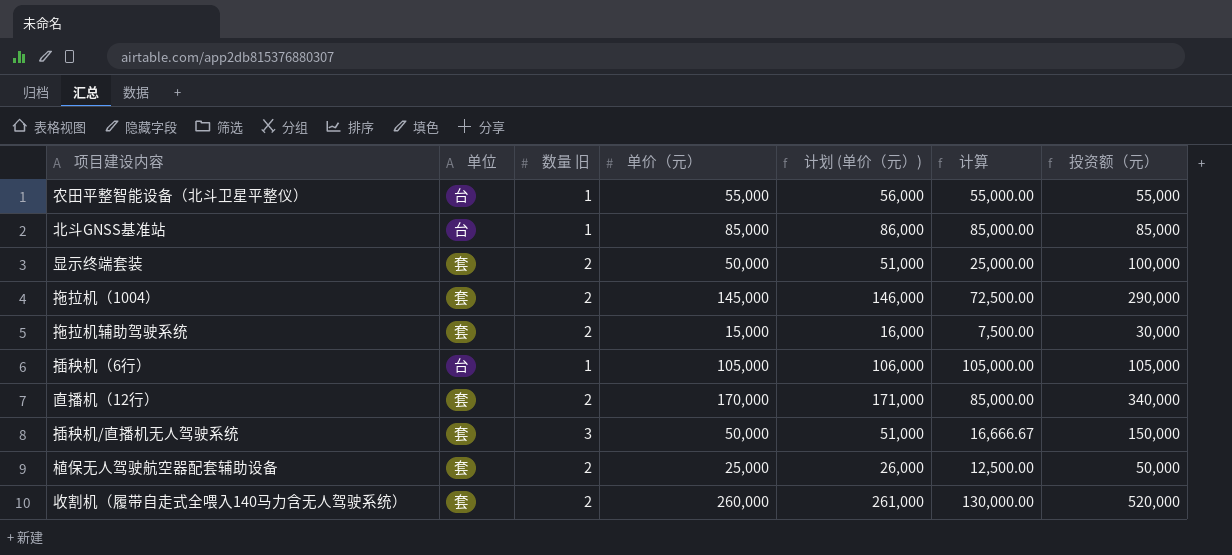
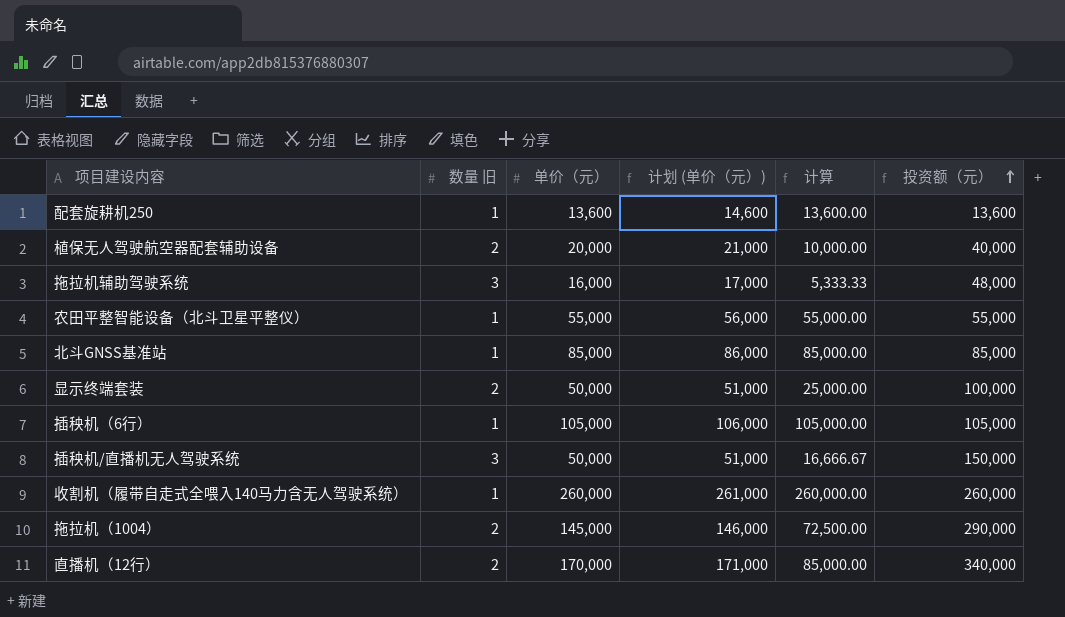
row order: none -> 投资额（元） ascending
column 单位 | position: 2 -> none
row 配套旋耕机250: none -> 1 | 13,600 | 14,600 | 13,600.00 | 13,600
植保无人驾驶航空器配套辅助设备 | 单价（元）: 25,000 -> 20,000
植保无人驾驶航空器配套辅助设备 | 计划 (单价（元）): 26,000 -> 21,000
植保无人驾驶航空器配套辅助设备 | 计算: 12,500.00 -> 10,000.00
植保无人驾驶航空器配套辅助设备 | 投资额（元）: 50,000 -> 40,000
拖拉机辅助驾驶系统 | 数量 旧: 2 -> 3
拖拉机辅助驾驶系统 | 单价（元）: 15,000 -> 16,000
拖拉机辅助驾驶系统 | 计划 (单价（元）): 16,000 -> 17,000
拖拉机辅助驾驶系统 | 计算: 7,500.00 -> 5,333.33
拖拉机辅助驾驶系统 | 投资额（元）: 30,000 -> 48,000
收割机（履带自走式全喂入140马力含无人驾驶系统） | 数量 旧: 2 -> 1
收割机（履带自走式全喂入140马力含无人驾驶系统） | 计算: 130,000.00 -> 260,000.00
收割机（履带自走式全喂入140马力含无人驾驶系统） | 投资额（元）: 520,000 -> 260,000

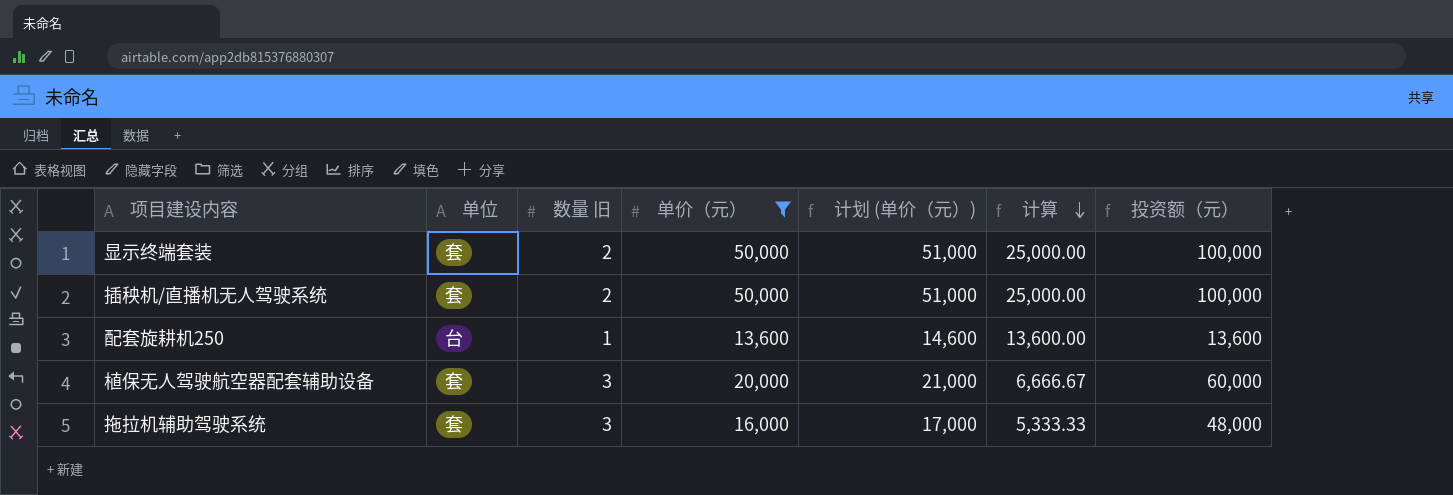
filter: none -> 单价（元） <= 50,000
row order: 投资额（元） ascending -> 计算 descending
column 单位 | position: none -> 2
插秧机/直播机无人驾驶系统 | 数量 旧: 3 -> 2
插秧机/直播机无人驾驶系统 | 计算: 16,666.67 -> 25,000.00
插秧机/直播机无人驾驶系统 | 投资额（元）: 150,000 -> 100,000
植保无人驾驶航空器配套辅助设备 | 数量 旧: 2 -> 3
植保无人驾驶航空器配套辅助设备 | 计算: 10,000.00 -> 6,666.67
植保无人驾驶航空器配套辅助设备 | 投资额（元）: 40,000 -> 60,000

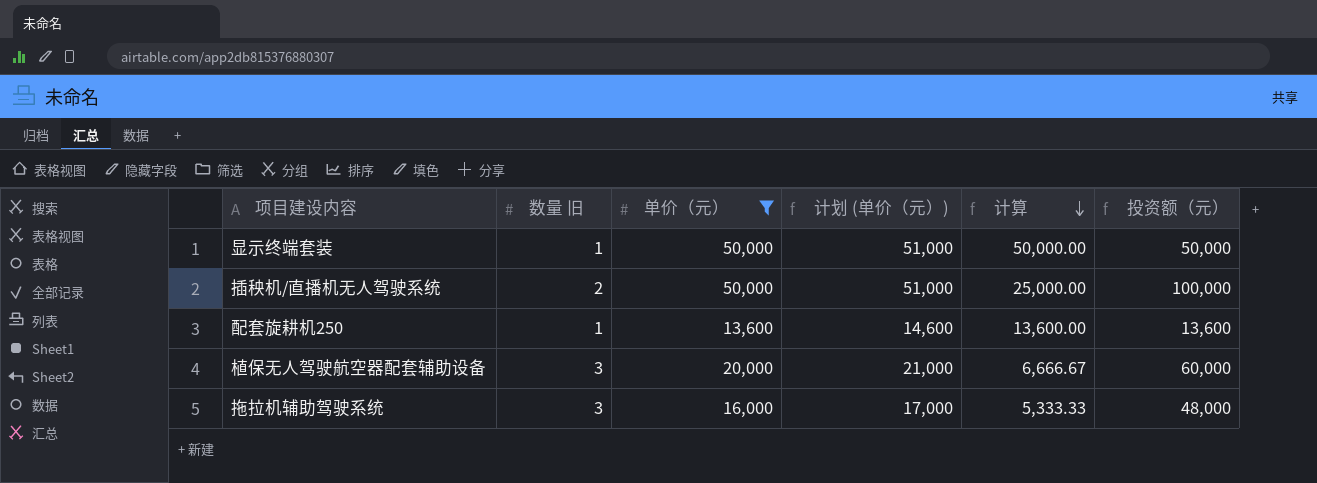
column 单位 | position: 2 -> none
显示终端套装 | 数量 旧: 2 -> 1
显示终端套装 | 计算: 25,000.00 -> 50,000.00
显示终端套装 | 投资额（元）: 100,000 -> 50,000

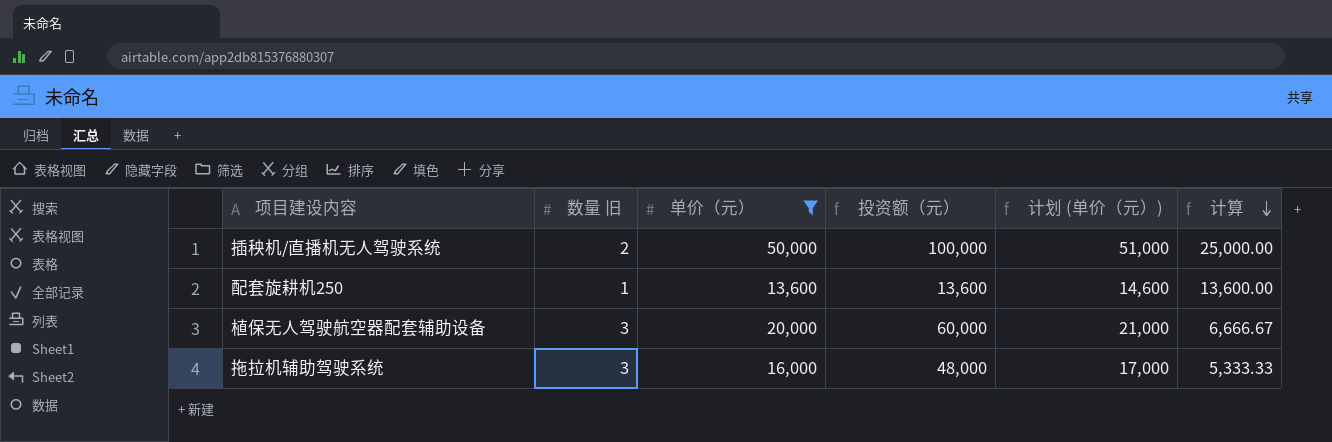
column 投资额（元） | position: 6 -> 4
row 显示终端套装: 1 | 50,000 | 51,000 | 50,000.00 | 50,000 -> none

